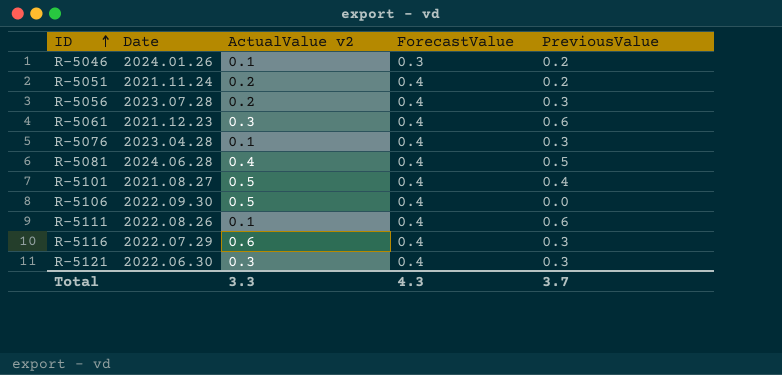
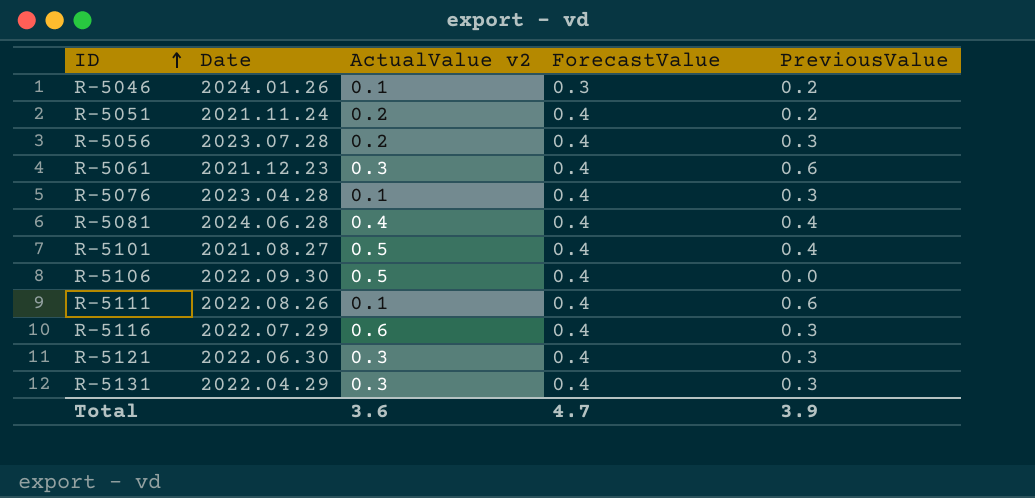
R-5081 | PreviousValue: 0.5 -> 0.4
row R-5131: none -> 2022.04.29 | 0.3 | 0.4 | 0.3
Total | ActualValue v2: 3.3 -> 3.6
Total | ForecastValue: 4.3 -> 4.7
Total | PreviousValue: 3.7 -> 3.9

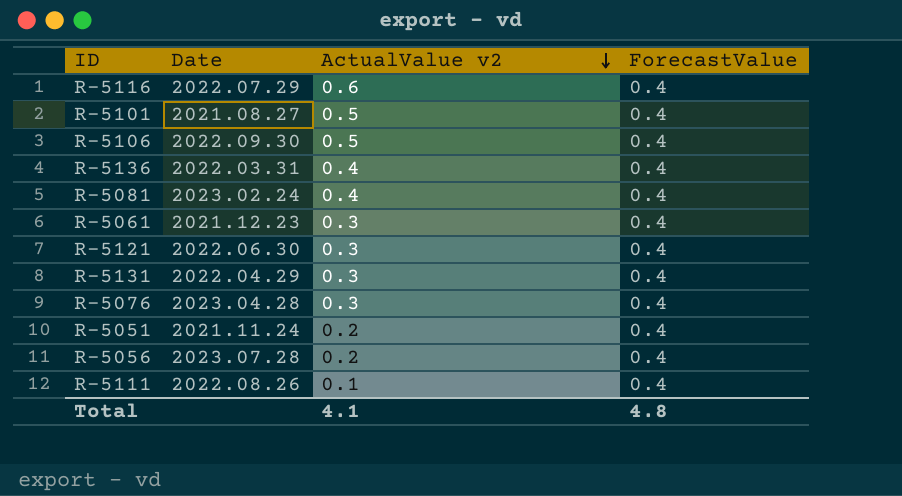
row order: ID ascending -> ActualValue v2 descending
column PreviousValue | position: 5 -> none
row R-5046: 2024.01.26 | 0.1 | 0.3 | 0.2 -> none
row R-5136: none -> 2022.03.31 | 0.4 | 0.4
R-5081 | Date: 2024.06.28 -> 2023.02.24
R-5076 | ActualValue v2: 0.1 -> 0.3
Total | ActualValue v2: 3.6 -> 4.1
Total | ForecastValue: 4.7 -> 4.8

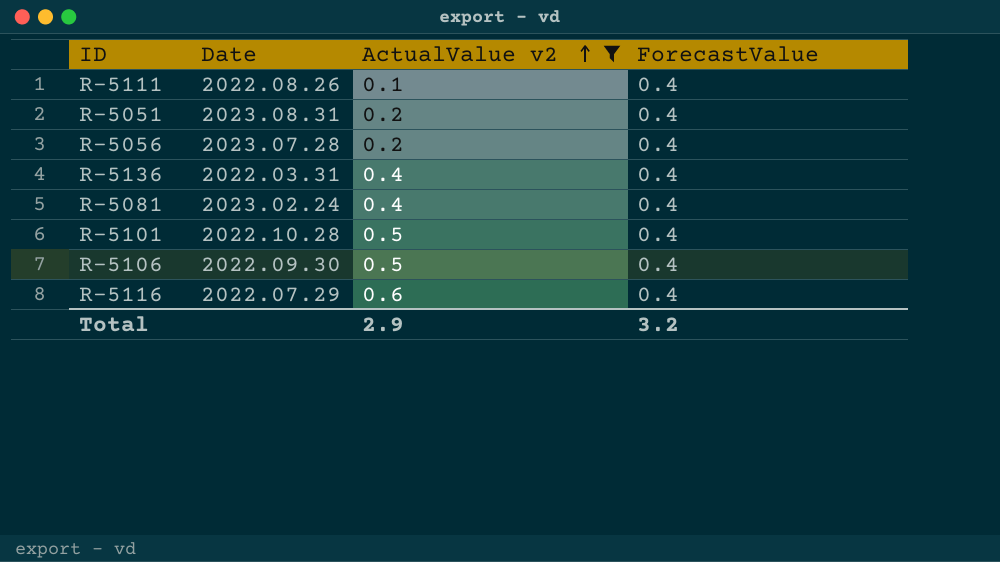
filter: none -> ActualValue v2 != 0.3
row order: ActualValue v2 descending -> ActualValue v2 ascending
R-5051 | Date: 2021.11.24 -> 2023.08.31
R-5101 | Date: 2021.08.27 -> 2022.10.28
Total | ActualValue v2: 4.1 -> 2.9
Total | ForecastValue: 4.8 -> 3.2

